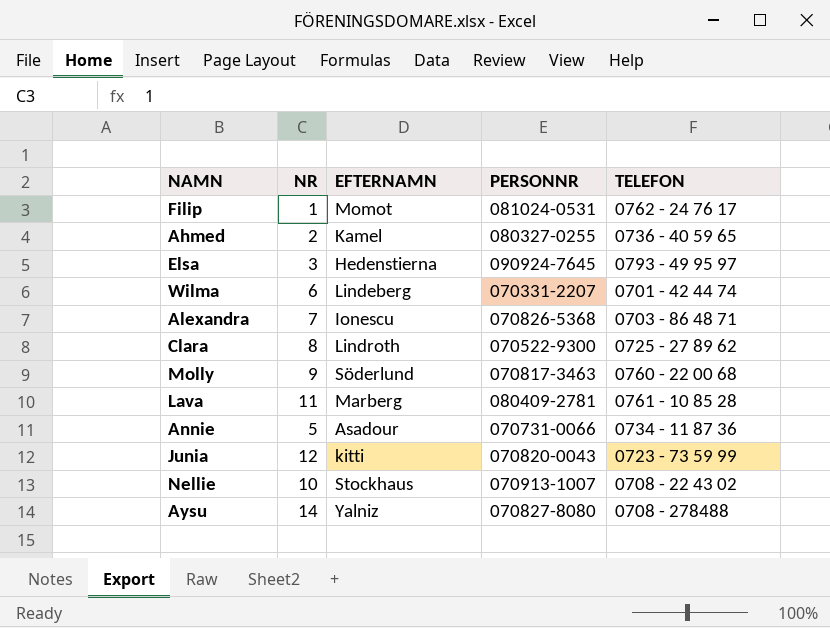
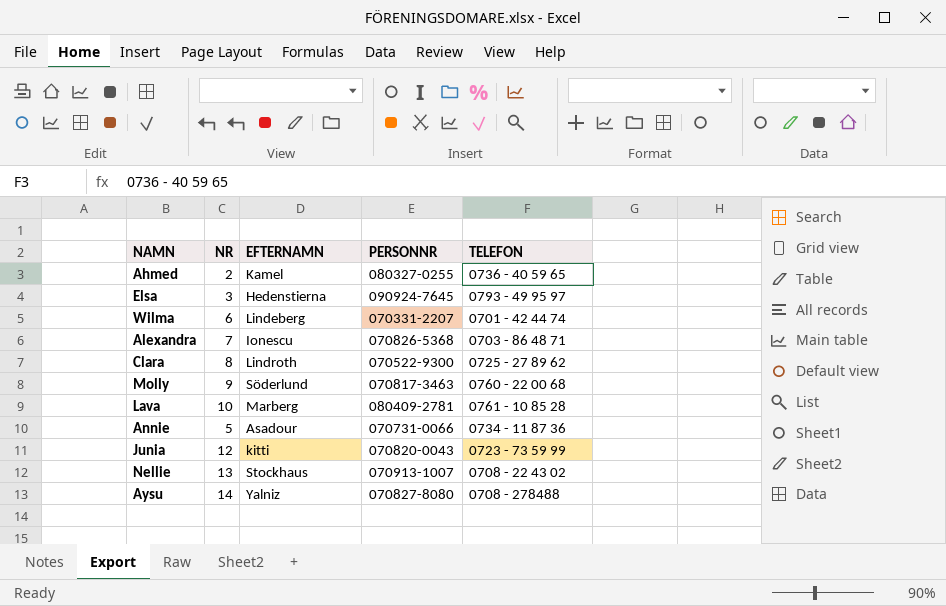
row Filip: 1 | Momot | 081024-0531 | 0762 - 24 76 17 -> none
Lava | NR: 11 -> 10
Nellie | NR: 10 -> 13

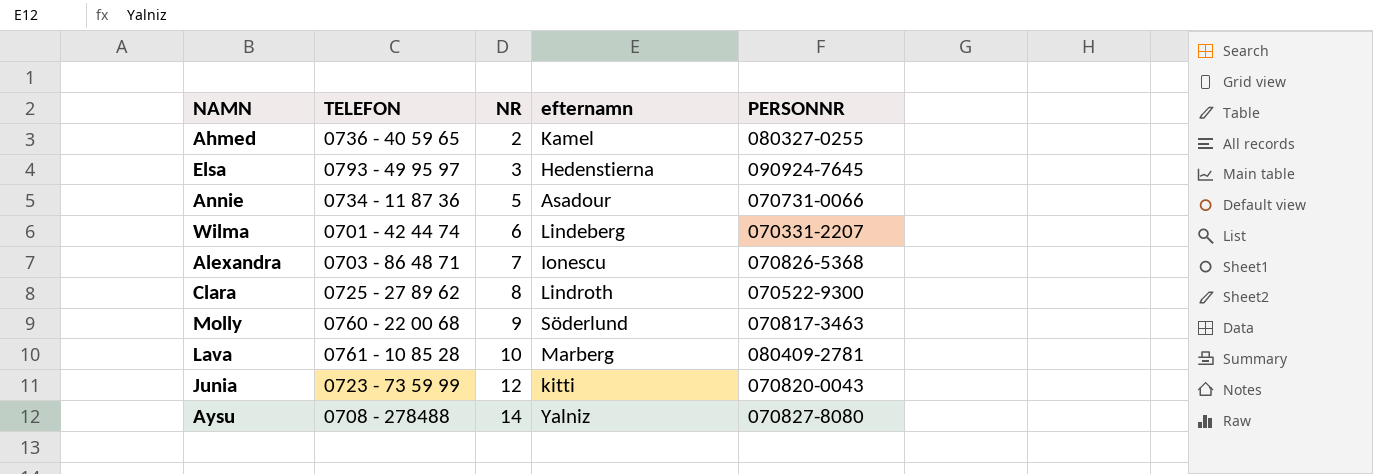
row order: none -> NR ascending
column TELEFON | position: 5 -> 2
column name: EFTERNAMN -> efternamn
row Nellie: 13 | Stockhaus | 070913-1007 | 0708 - 22 43 02 -> none

